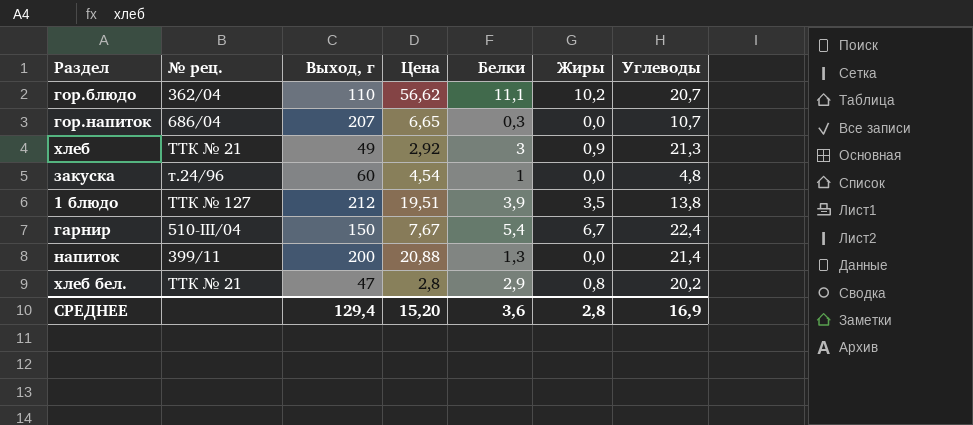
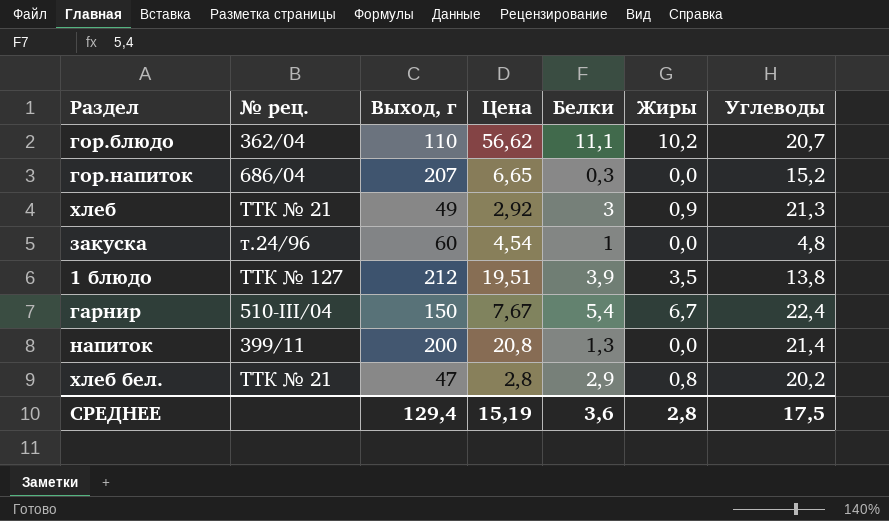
гор.напиток | Углеводы: 10,7 -> 15,2
напиток | Цена: 20,88 -> 20,8
СРЕДНЕЕ | Цена: 15,20 -> 15,19
СРЕДНЕЕ | Углеводы: 16,9 -> 17,5

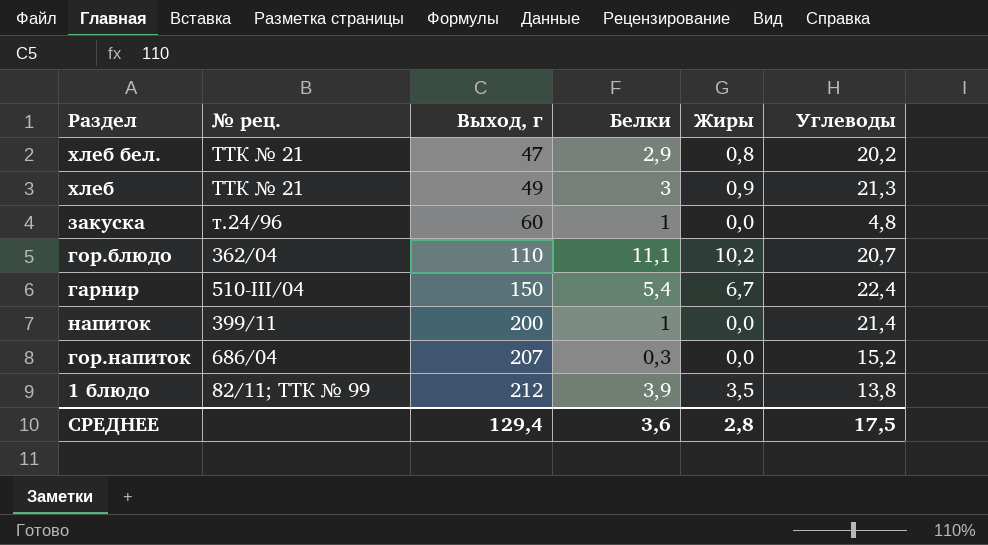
row order: none -> Выход, г ascending
column Цена | position: 4 -> none
напиток | Белки: 1,3 -> 1
1 блюдо | № рец.: ТТК № 127 -> 82/11; ТТК № 99

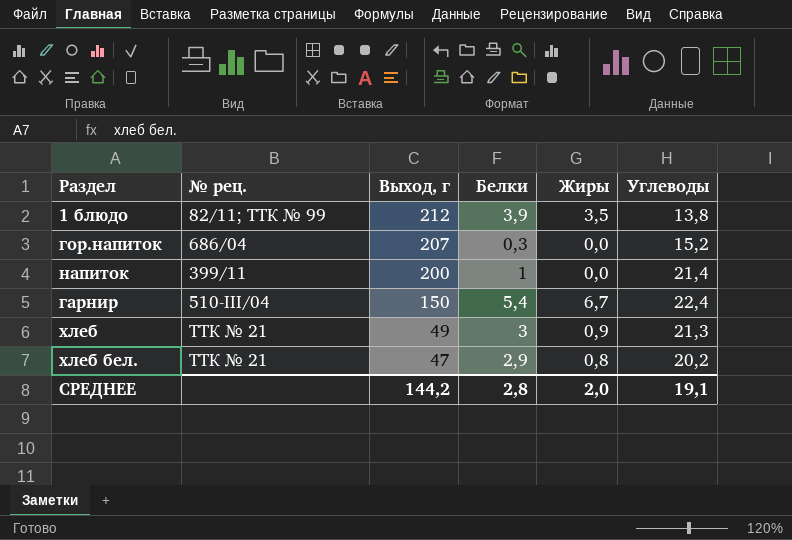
row order: Выход, г ascending -> Выход, г descending
row закуска: т.24/96 | 60 | 1 | 0,0 | 4,8 -> none
row гор.блюдо: 362/04 | 110 | 11,1 | 10,2 | 20,7 -> none
СРЕДНЕЕ | Выход, г: 129,4 -> 144,2
СРЕДНЕЕ | Белки: 3,6 -> 2,8
СРЕДНЕЕ | Жиры: 2,8 -> 2,0
СРЕДНЕЕ | Углеводы: 17,5 -> 19,1

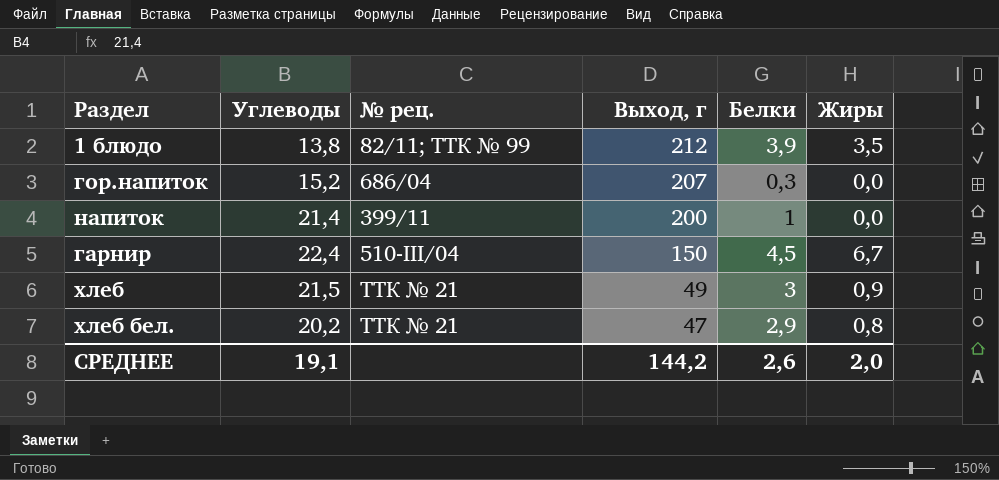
column Углеводы | position: 6 -> 2
гарнир | Белки: 5,4 -> 4,5
хлеб | Углеводы: 21,3 -> 21,5
СРЕДНЕЕ | Белки: 2,8 -> 2,6

